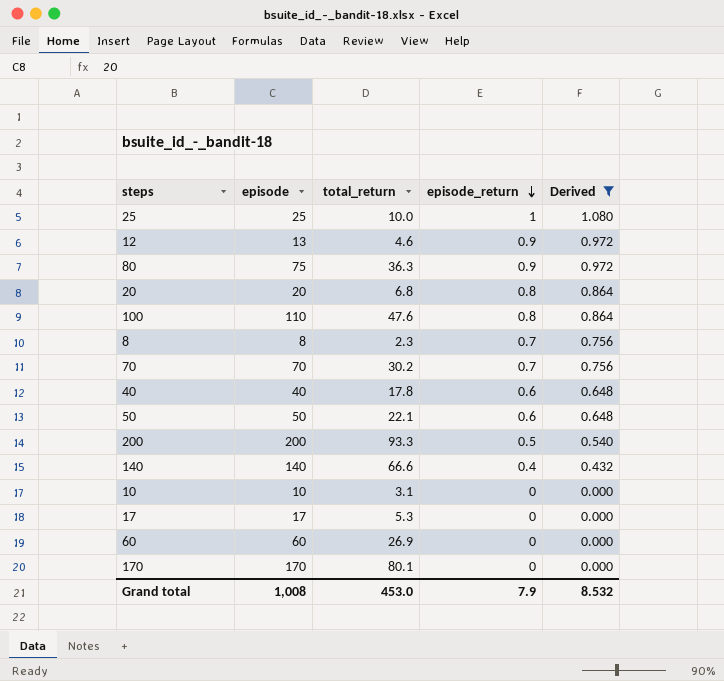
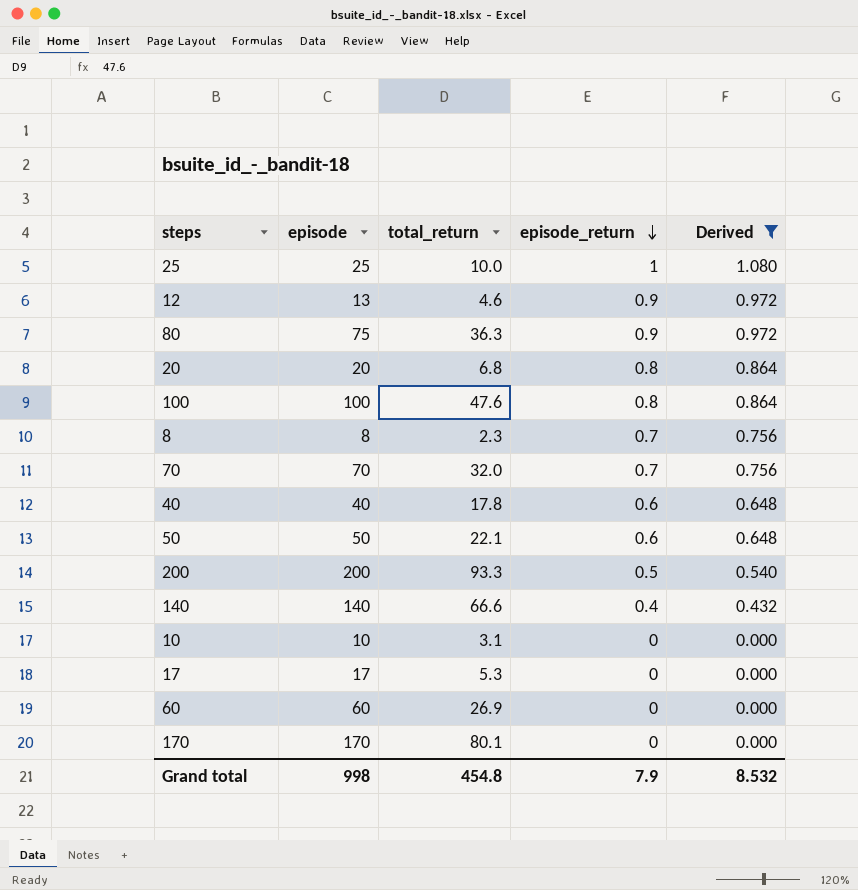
100 | episode: 110 -> 100
70 | total_return: 30.2 -> 32.0
Grand total | episode: 1,008 -> 998
Grand total | total_return: 453.0 -> 454.8

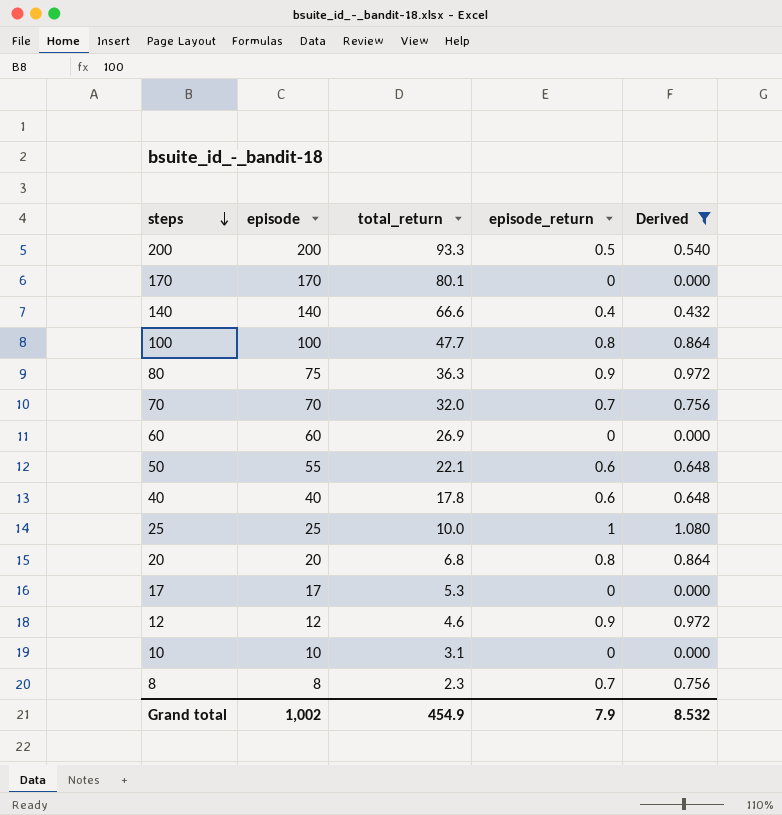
row order: episode_return descending -> steps descending
100 | total_return: 47.6 -> 47.7
50 | episode: 50 -> 55
12 | episode: 13 -> 12
Grand total | episode: 998 -> 1,002
Grand total | total_return: 454.8 -> 454.9

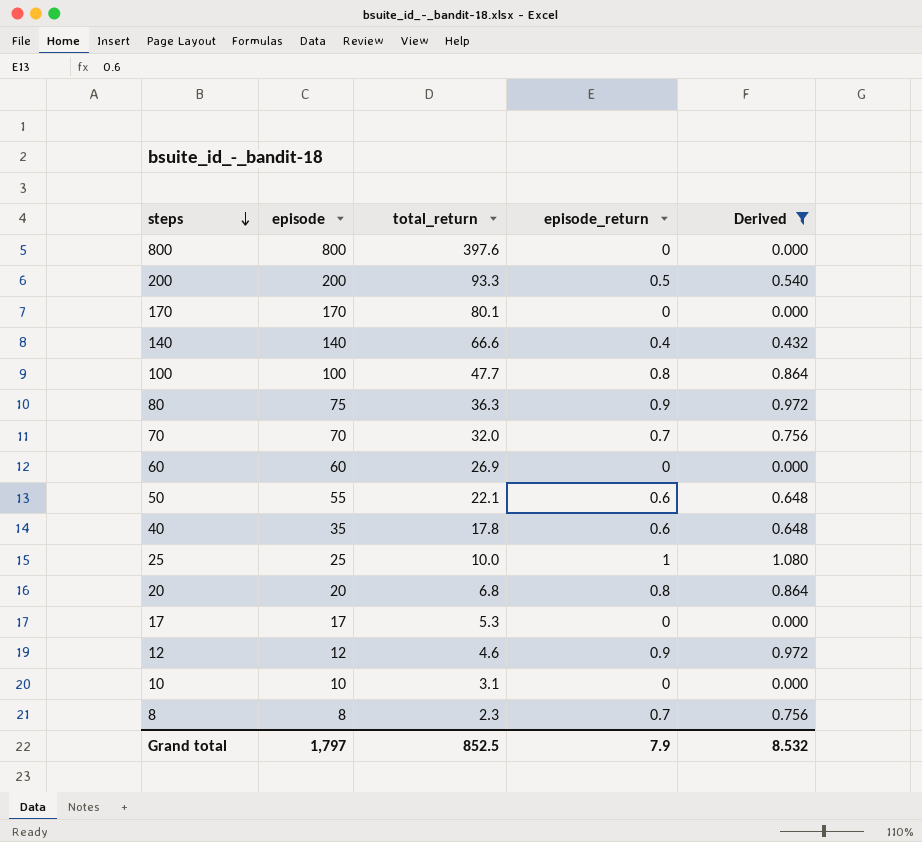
row 800: none -> 800 | 397.6 | 0 | 0.000
40 | episode: 40 -> 35
Grand total | episode: 1,002 -> 1,797
Grand total | total_return: 454.9 -> 852.5

